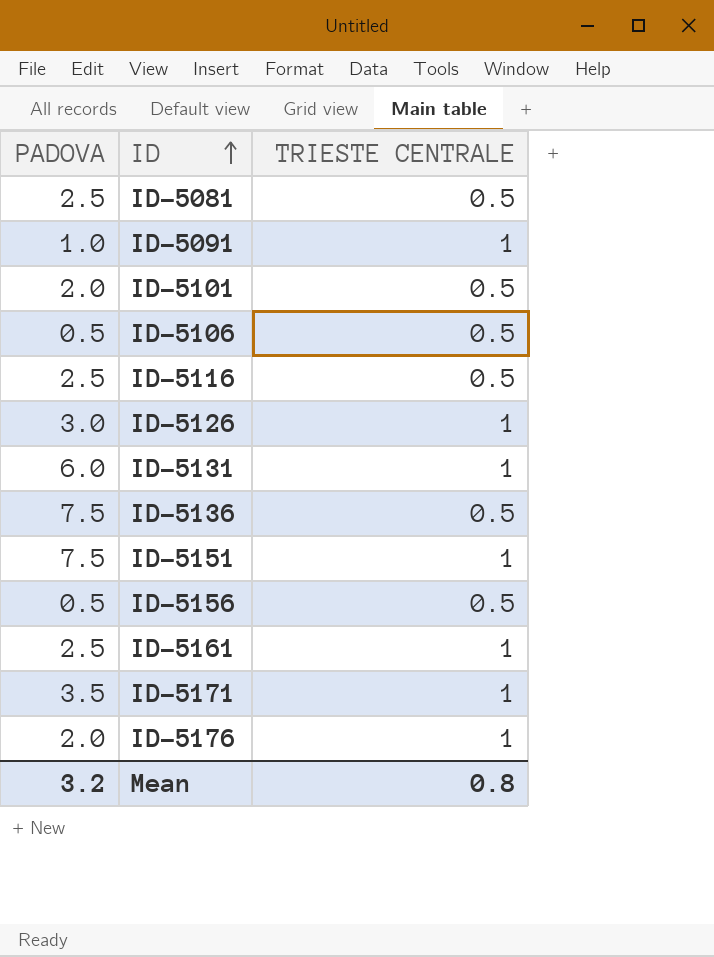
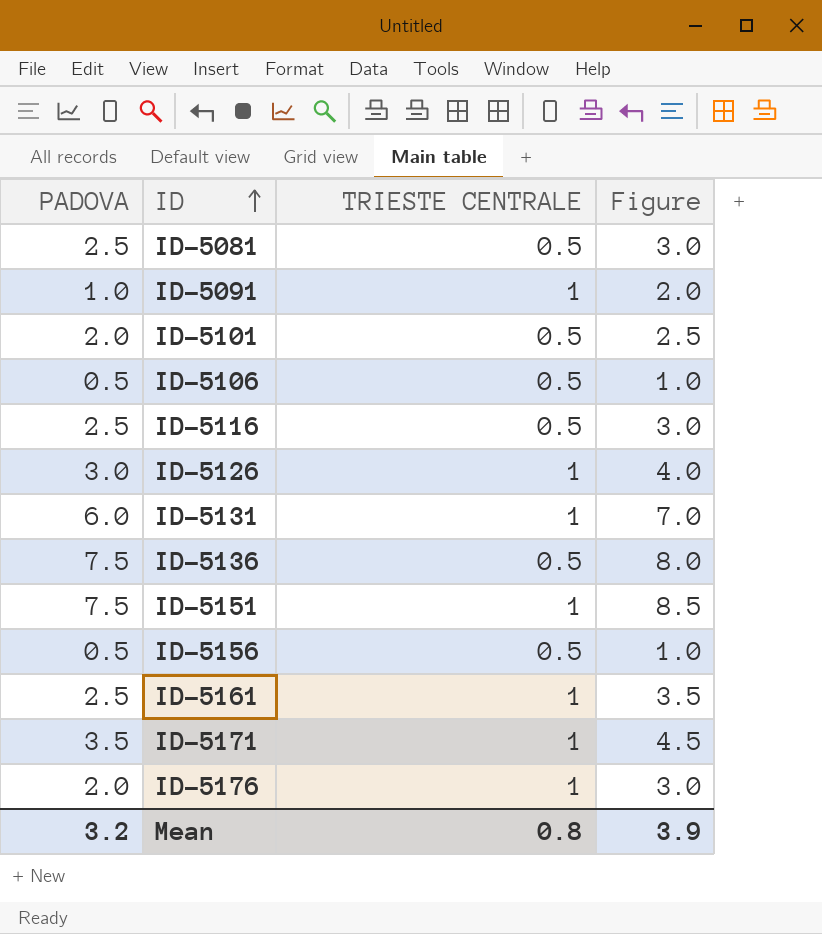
column Figure | formula: none -> [PADOVA] + [TRIESTE CENTRALE]

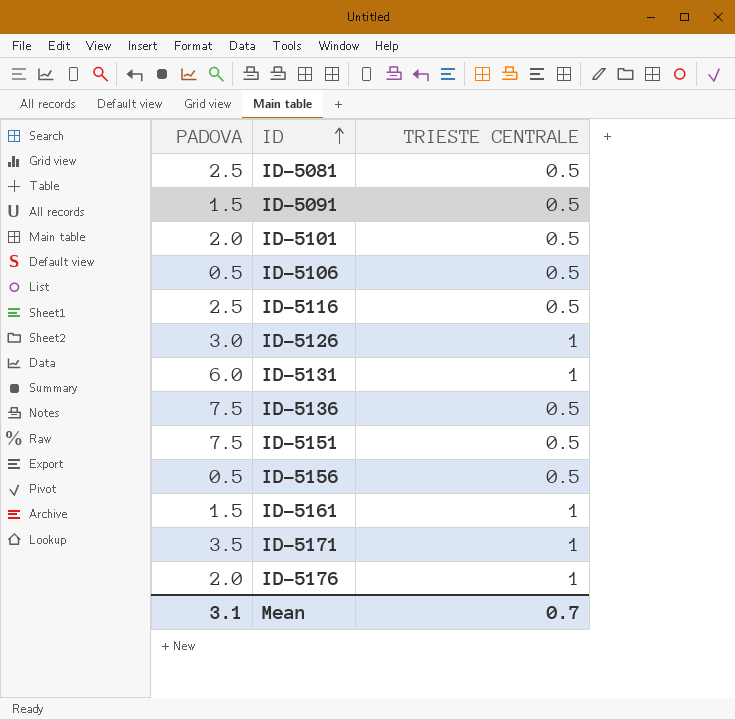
column Figure | formula: [PADOVA] + [TRIESTE CENTRALE] -> none
ID-5091 | PADOVA: 1.0 -> 1.5
ID-5091 | TRIESTE CENTRALE: 1 -> 0.5
ID-5151 | TRIESTE CENTRALE: 1 -> 0.5
ID-5161 | PADOVA: 2.5 -> 1.5
Mean | PADOVA: 3.2 -> 3.1
Mean | TRIESTE CENTRALE: 0.8 -> 0.7

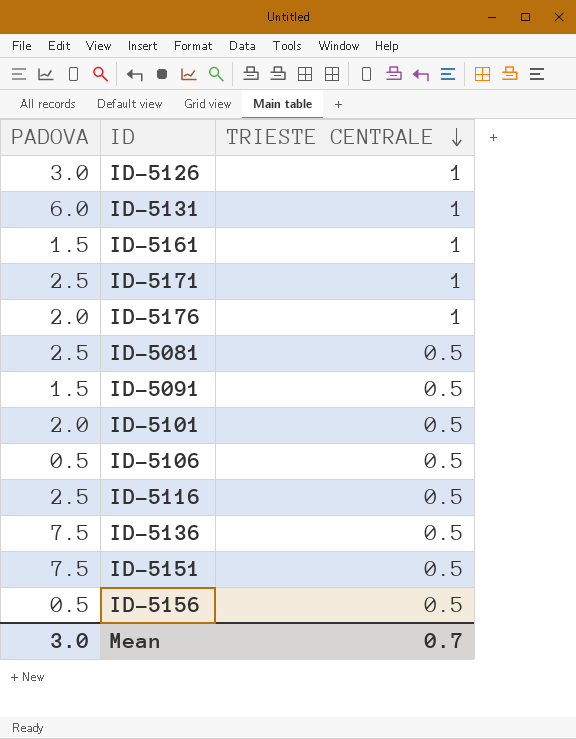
row order: ID ascending -> TRIESTE CENTRALE descending
ID-5171 | PADOVA: 3.5 -> 2.5
Mean | PADOVA: 3.1 -> 3.0

